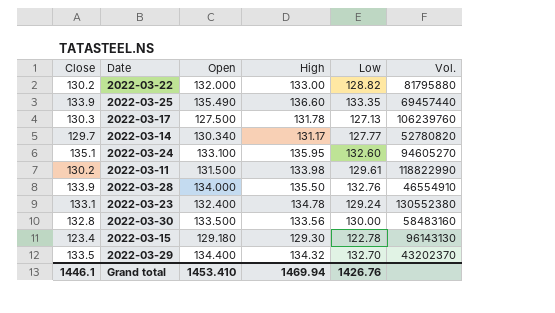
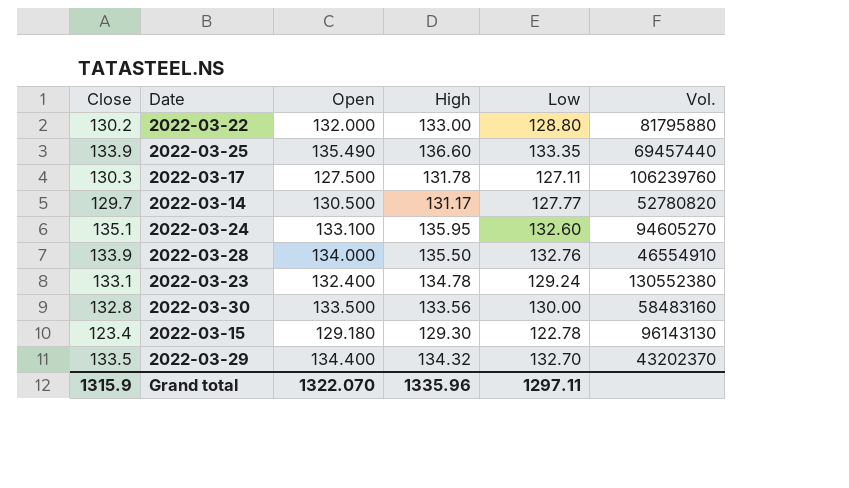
row 2022-03-11: 130.2 | 131.500 | 133.98 | 129.61 | 118822990 -> none
2022-03-22 | Low: 128.82 -> 128.80
2022-03-17 | Low: 127.13 -> 127.11
2022-03-14 | Open: 130.340 -> 130.500
Grand total | Close: 1446.1 -> 1315.9
Grand total | Open: 1453.410 -> 1322.070
Grand total | High: 1469.94 -> 1335.96
Grand total | Low: 1426.76 -> 1297.11

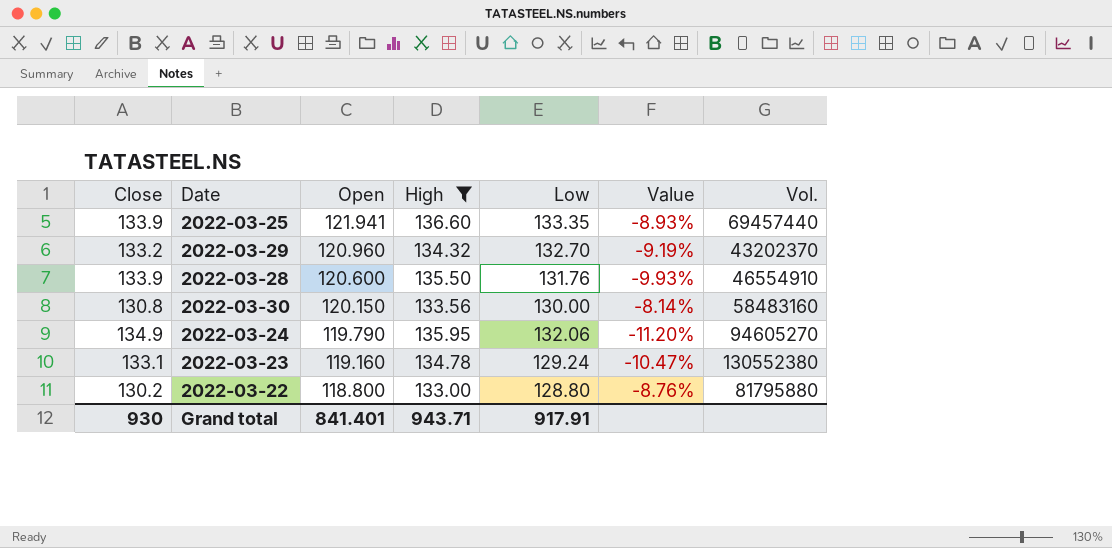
filter: none -> High >= 133.00
row order: none -> Open descending
column Value | formula: none -> ([Open] - [Close]) / [Close]
2022-03-25 | Open: 135.490 -> 121.941
2022-03-29 | Close: 133.5 -> 133.2
2022-03-29 | Open: 134.400 -> 120.960
2022-03-28 | Open: 134.000 -> 120.600
2022-03-28 | Low: 132.76 -> 131.76
2022-03-30 | Close: 132.8 -> 130.8
2022-03-30 | Open: 133.500 -> 120.150
2022-03-24 | Close: 135.1 -> 134.9
2022-03-24 | Open: 133.100 -> 119.790
2022-03-24 | Low: 132.60 -> 132.06
2022-03-23 | Open: 132.400 -> 119.160
2022-03-22 | Open: 132.000 -> 118.800
Grand total | Close: 1315.9 -> 930
Grand total | Open: 1322.070 -> 841.401
Grand total | High: 1335.96 -> 943.71
Grand total | Low: 1297.11 -> 917.91

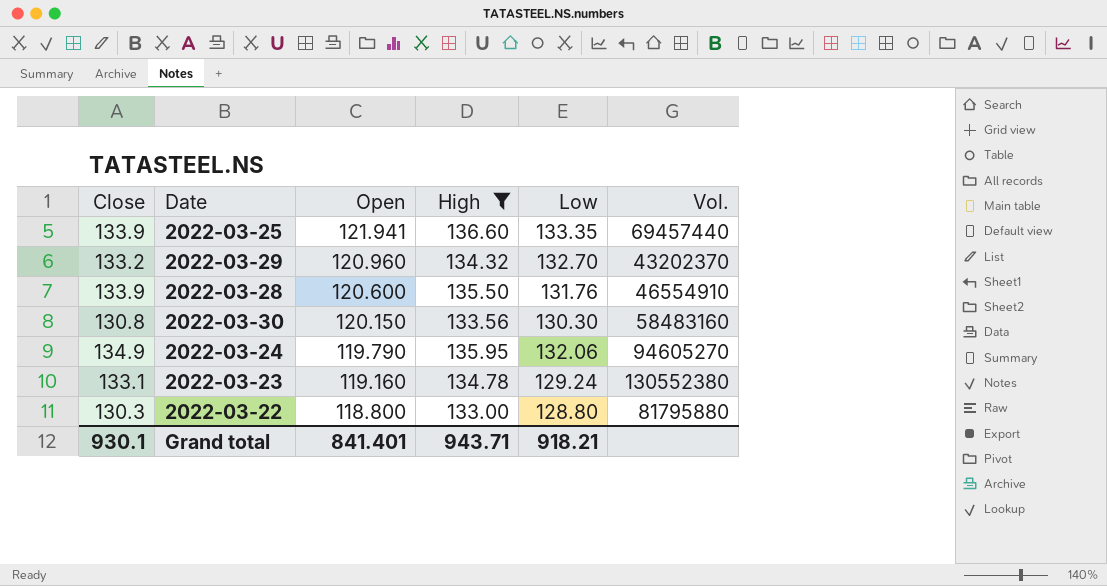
column Value | formula: ([Open] - [Close]) / [Close] -> none
2022-03-30 | Low: 130.00 -> 130.30
2022-03-22 | Close: 130.2 -> 130.3
Grand total | Close: 930 -> 930.1
Grand total | Low: 917.91 -> 918.21

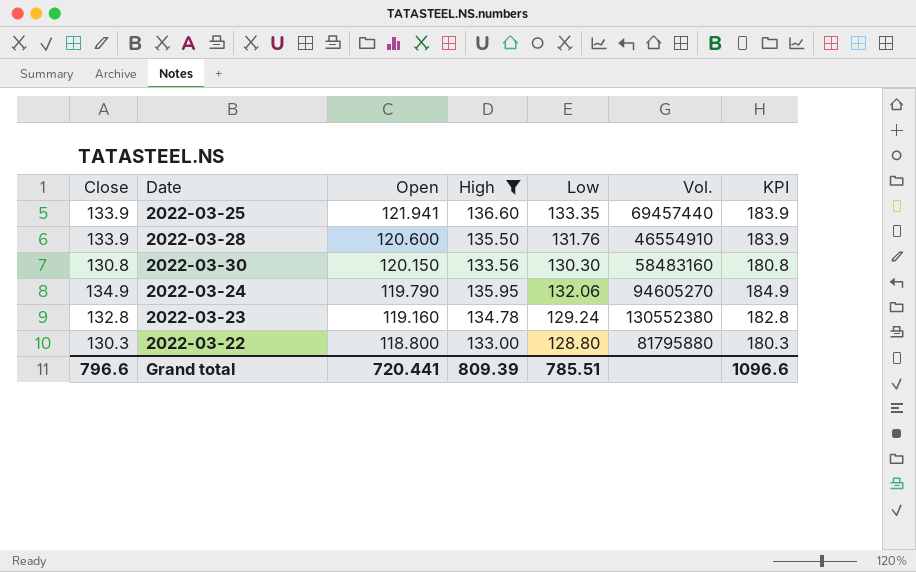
column KPI | formula: none -> [Close] + 50
row 2022-03-29: 133.2 | 120.960 | 134.32 | 132.70 | 43202370 -> none
2022-03-23 | Close: 133.1 -> 132.8
Grand total | Close: 930.1 -> 796.6
Grand total | Open: 841.401 -> 720.441
Grand total | High: 943.71 -> 809.39
Grand total | Low: 918.21 -> 785.51

